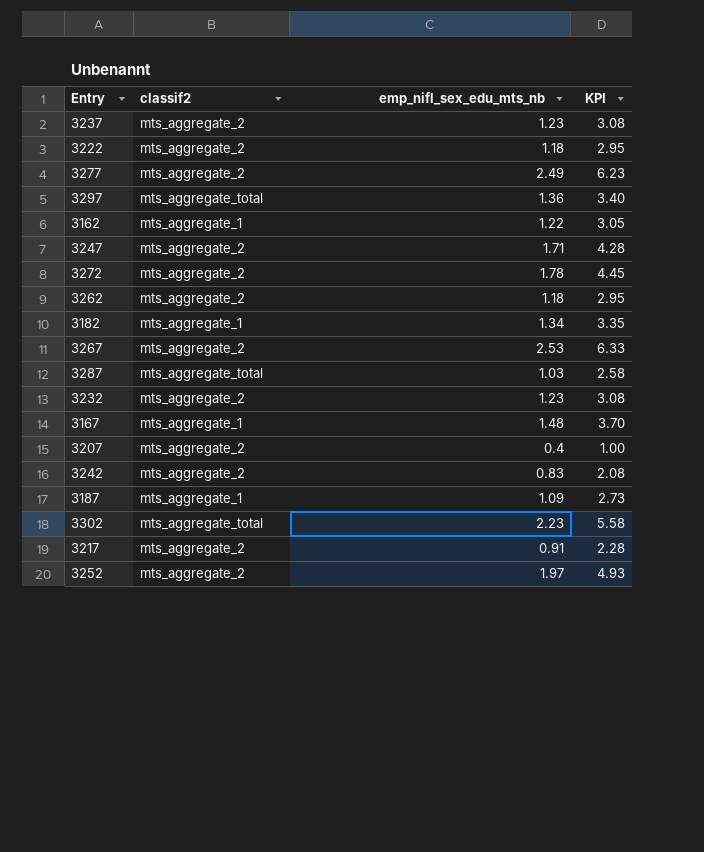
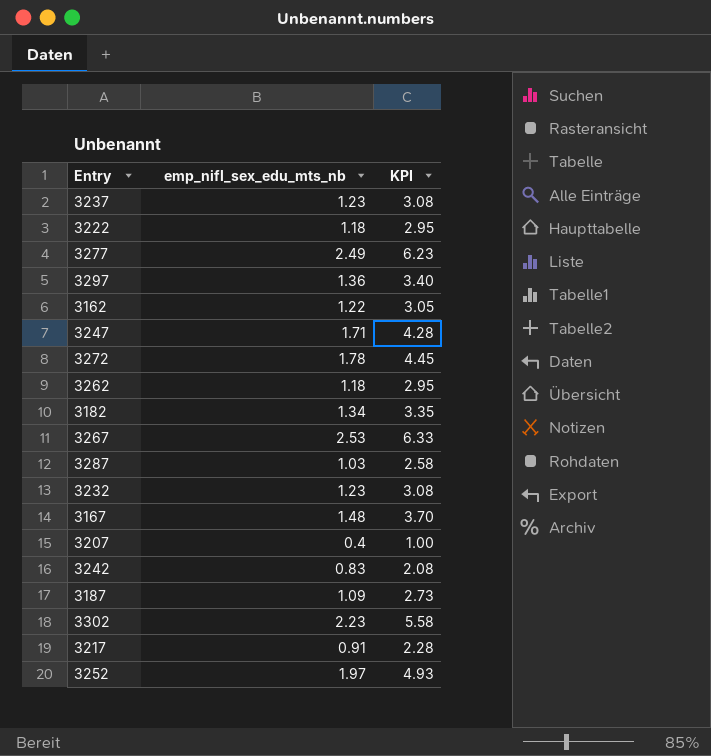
column classif2 | position: 2 -> none

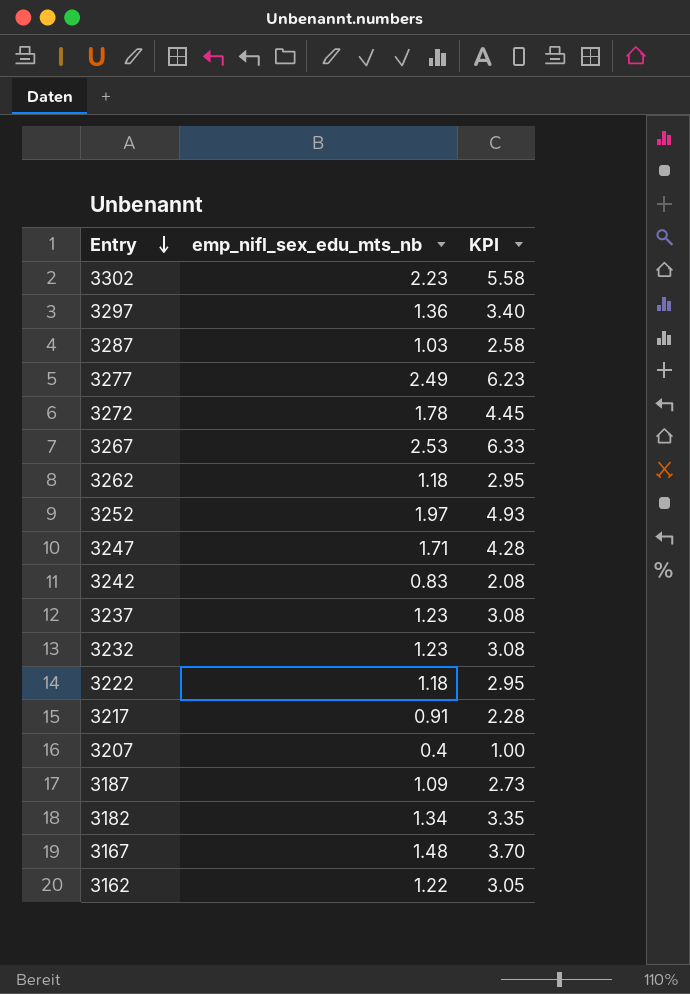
row order: none -> Entry descending

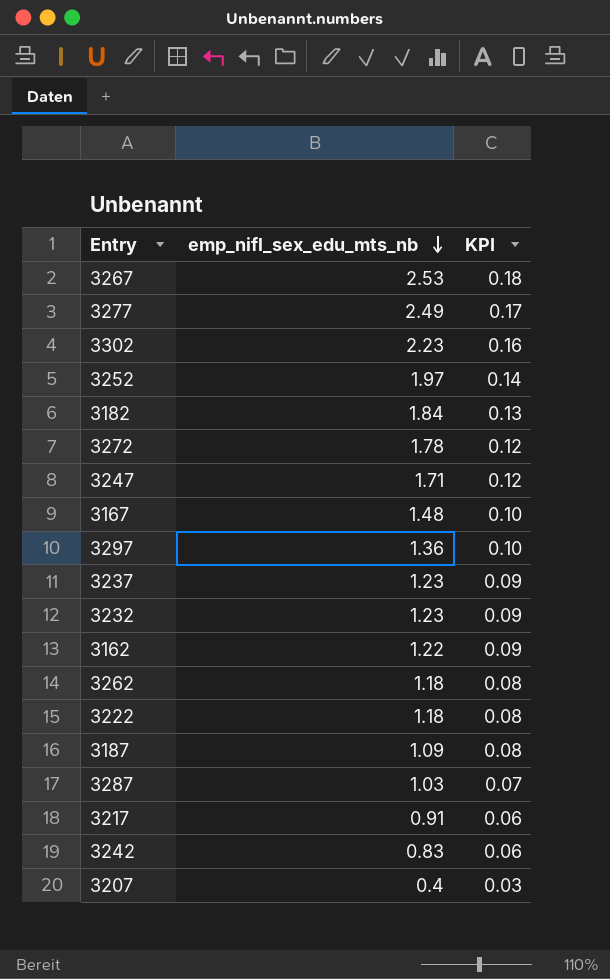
row order: Entry descending -> emp_nifl_sex_edu_mts_nb descending
column KPI | formula: [emp_nifl_sex_edu_mts_nb] * 2.5 -> [emp_nifl_sex_edu_mts_nb] * 0.07
3182 | emp_nifl_sex_edu_mts_nb: 1.34 -> 1.84

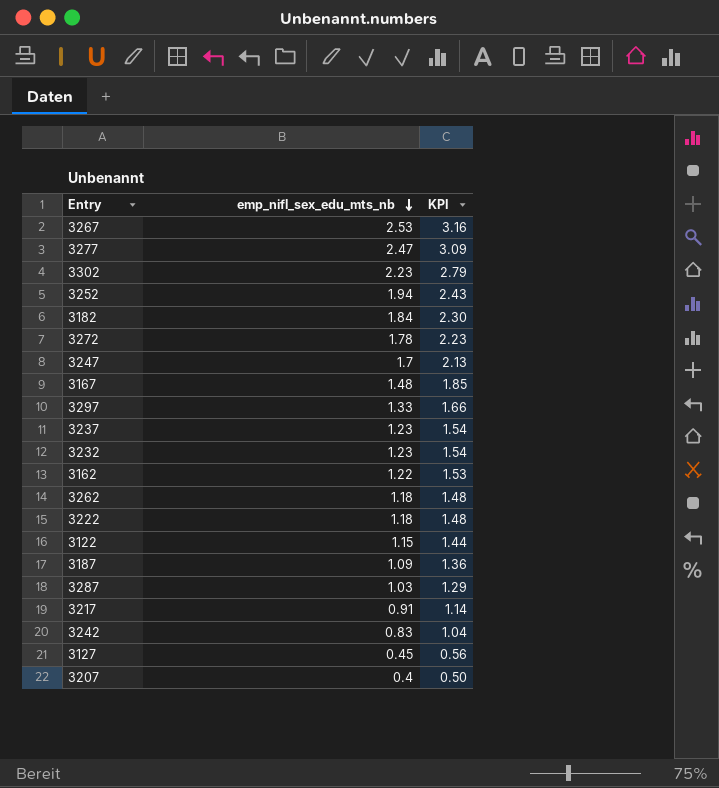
column KPI | formula: [emp_nifl_sex_edu_mts_nb] * 0.07 -> [emp_nifl_sex_edu_mts_nb] * 1.25
3277 | emp_nifl_sex_edu_mts_nb: 2.49 -> 2.47
3252 | emp_nifl_sex_edu_mts_nb: 1.97 -> 1.94
3247 | emp_nifl_sex_edu_mts_nb: 1.71 -> 1.7
3297 | emp_nifl_sex_edu_mts_nb: 1.36 -> 1.33
row 3122: none -> 1.15 | 1.44
row 3127: none -> 0.45 | 0.56

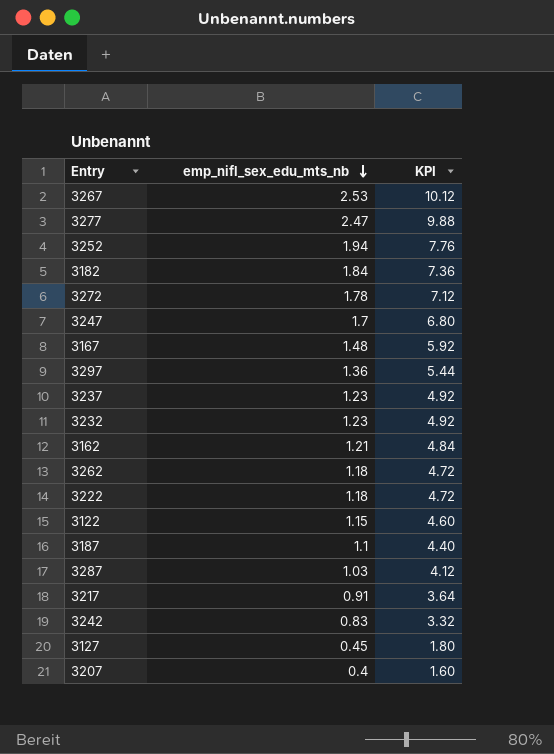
column KPI | formula: [emp_nifl_sex_edu_mts_nb] * 1.25 -> [emp_nifl_sex_edu_mts_nb] * 4
row 3302: 2.23 | 2.79 -> none
3297 | emp_nifl_sex_edu_mts_nb: 1.33 -> 1.36
3162 | emp_nifl_sex_edu_mts_nb: 1.22 -> 1.21
3187 | emp_nifl_sex_edu_mts_nb: 1.09 -> 1.1

